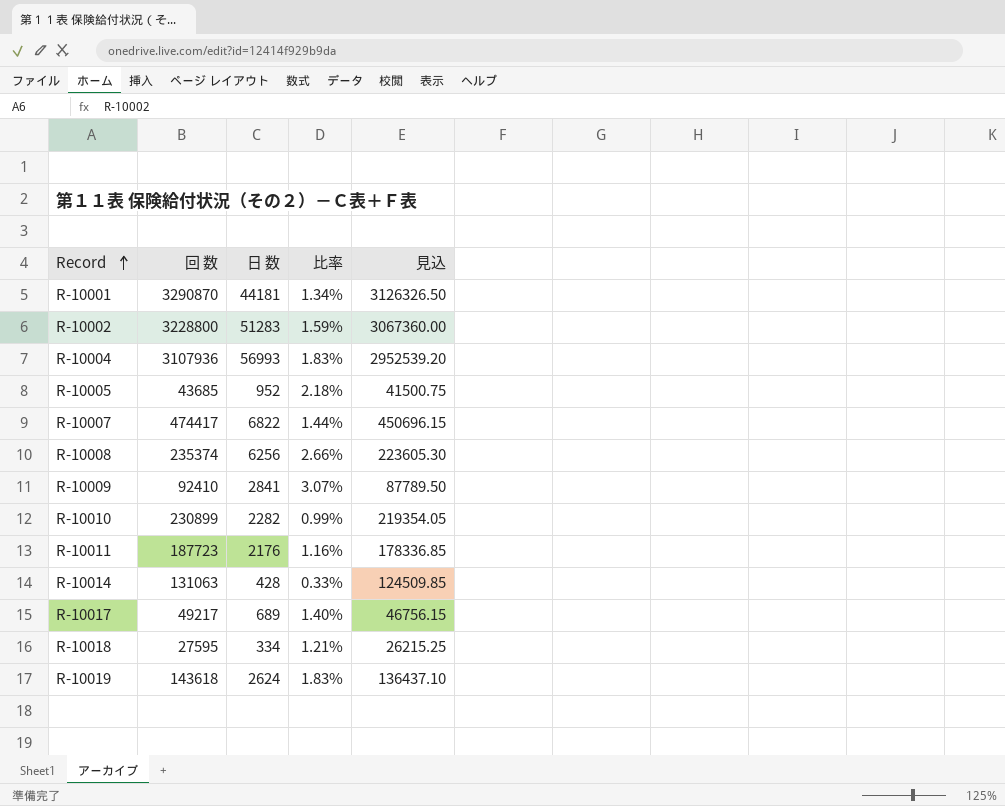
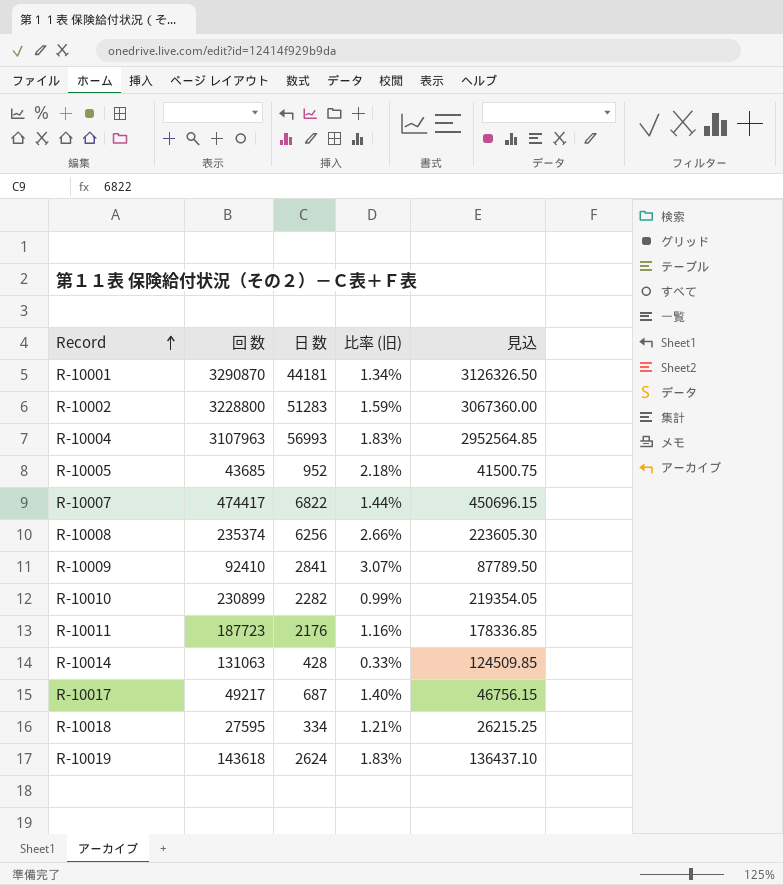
column name: 比率 -> 比率 (旧)
R-10004 | 回 数: 3107936 -> 3107963
R-10004 | 見込: 2952539.20 -> 2952564.85
R-10017 | 日 数: 689 -> 687

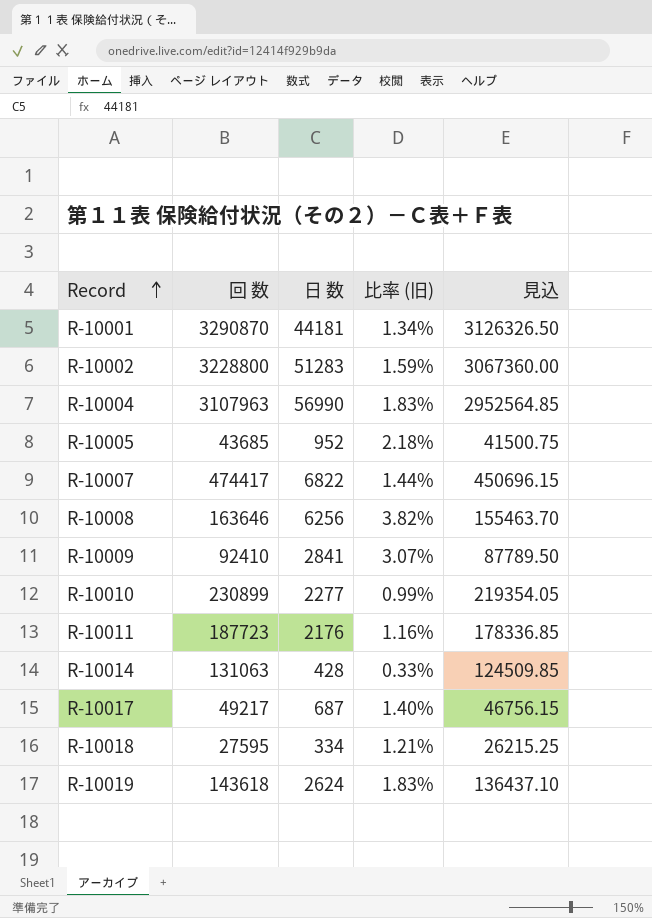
R-10004 | 日 数: 56993 -> 56990
R-10008 | 回 数: 235374 -> 163646
R-10008 | 比率 (旧): 2.66% -> 3.82%
R-10008 | 見込: 223605.30 -> 155463.70
R-10010 | 日 数: 2282 -> 2277

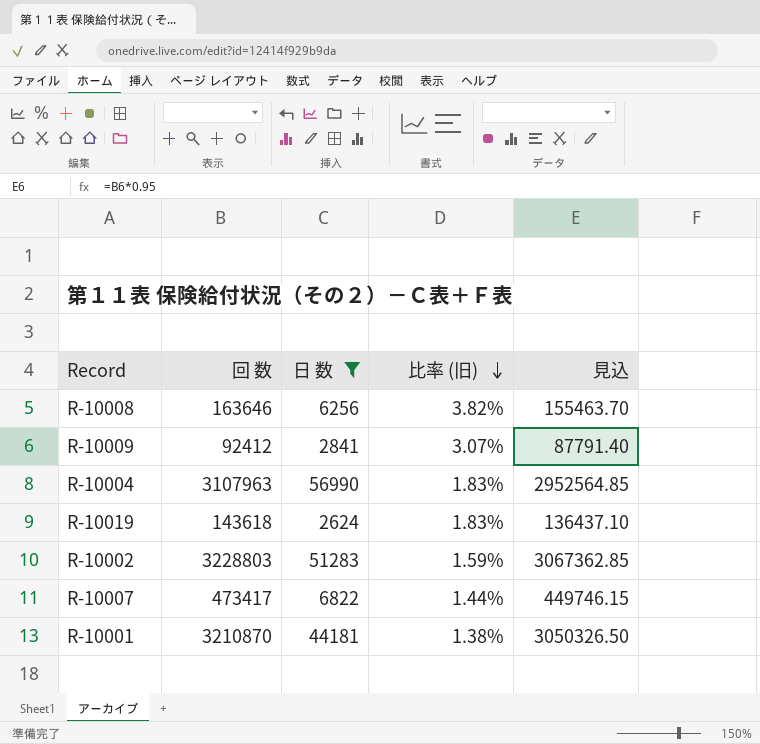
filter: none -> 日 数 >= 2624
row order: Record ascending -> 比率 (旧) descending
R-10009 | 回 数: 92410 -> 92412
R-10009 | 見込: 87789.50 -> 87791.40
R-10002 | 回 数: 3228800 -> 3228803
R-10002 | 見込: 3067360.00 -> 3067362.85
R-10007 | 回 数: 474417 -> 473417
R-10007 | 見込: 450696.15 -> 449746.15
R-10001 | 回 数: 3290870 -> 3210870
R-10001 | 比率 (旧): 1.34% -> 1.38%
R-10001 | 見込: 3126326.50 -> 3050326.50

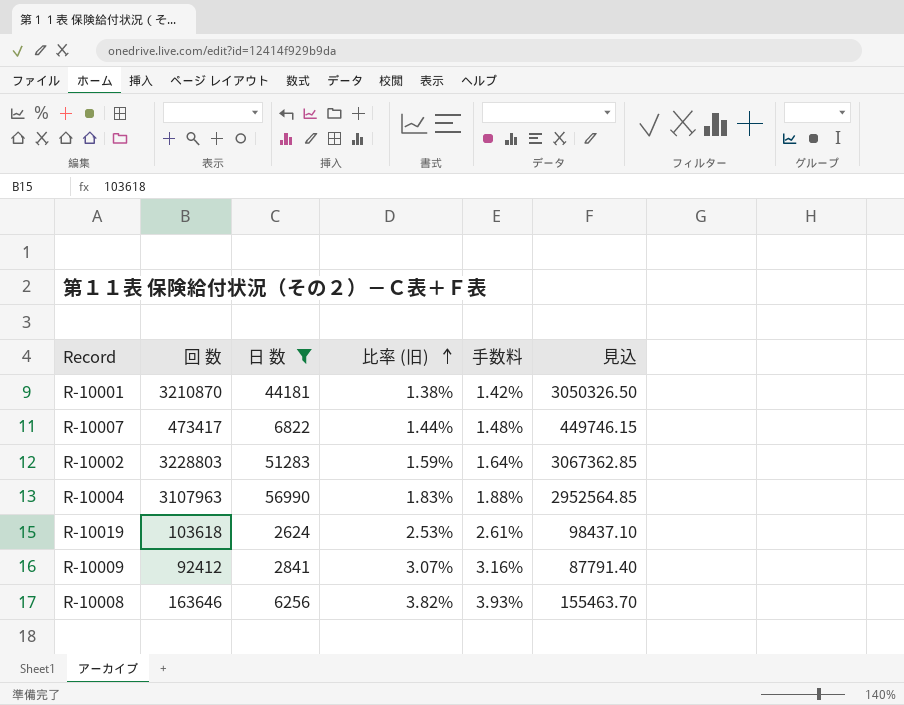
row order: 比率 (旧) descending -> 比率 (旧) ascending
column 手数料 | formula: none -> [比率 (旧)] * 1.03
R-10019 | 回 数: 143618 -> 103618
R-10019 | 比率 (旧): 1.83% -> 2.53%
R-10019 | 見込: 136437.10 -> 98437.10

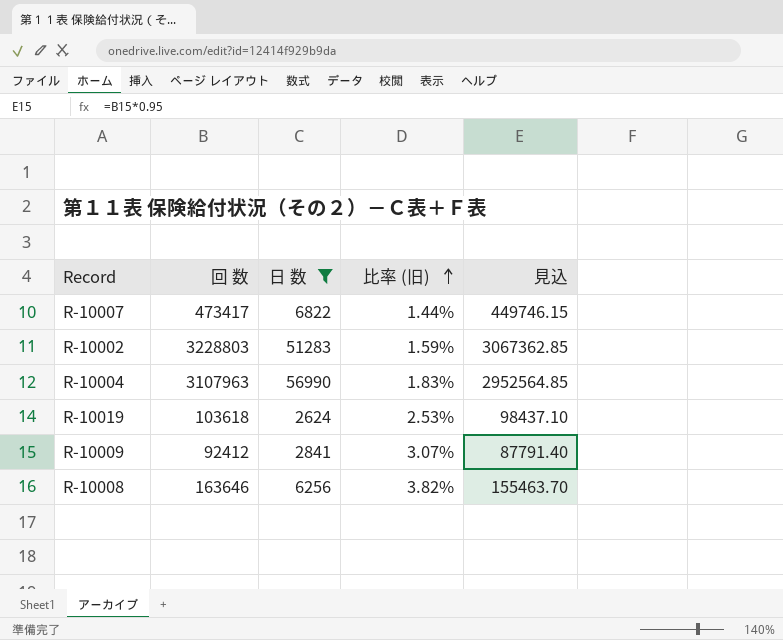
column 手数料 | formula: [比率 (旧)] * 1.03 -> none
row R-10001: 3210870 | 44181 | 1.38% | 1.42% | 3050326.50 -> none

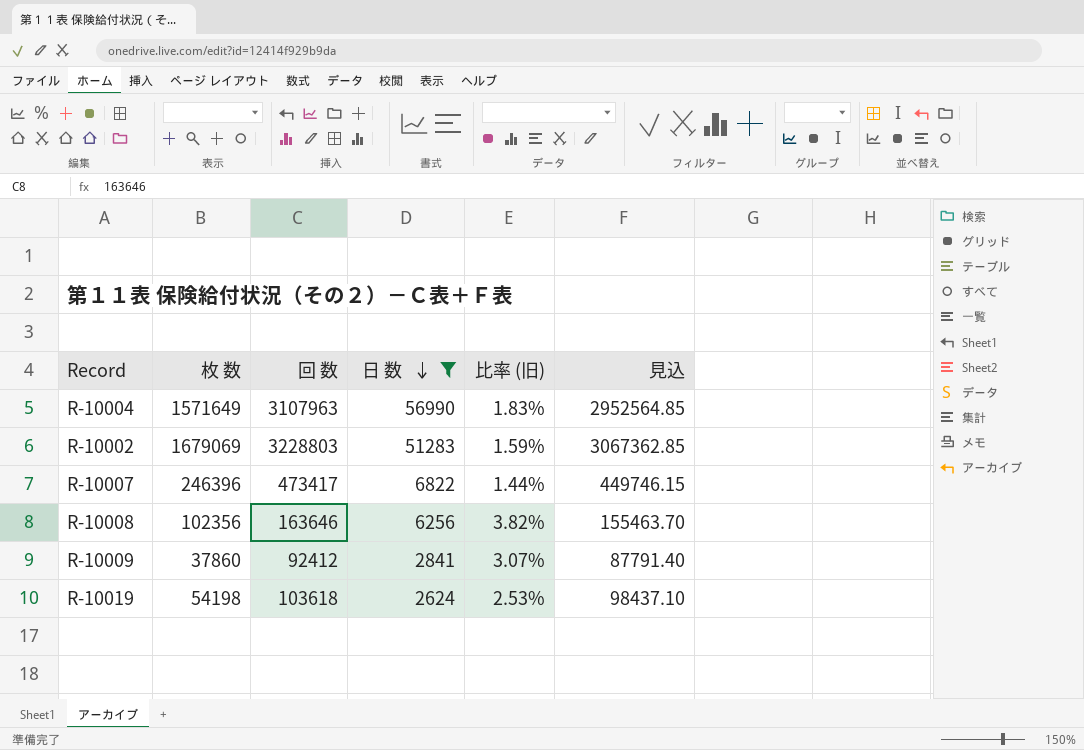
row order: 比率 (旧) ascending -> 日 数 descending
column 枚 数 | position: none -> 2

